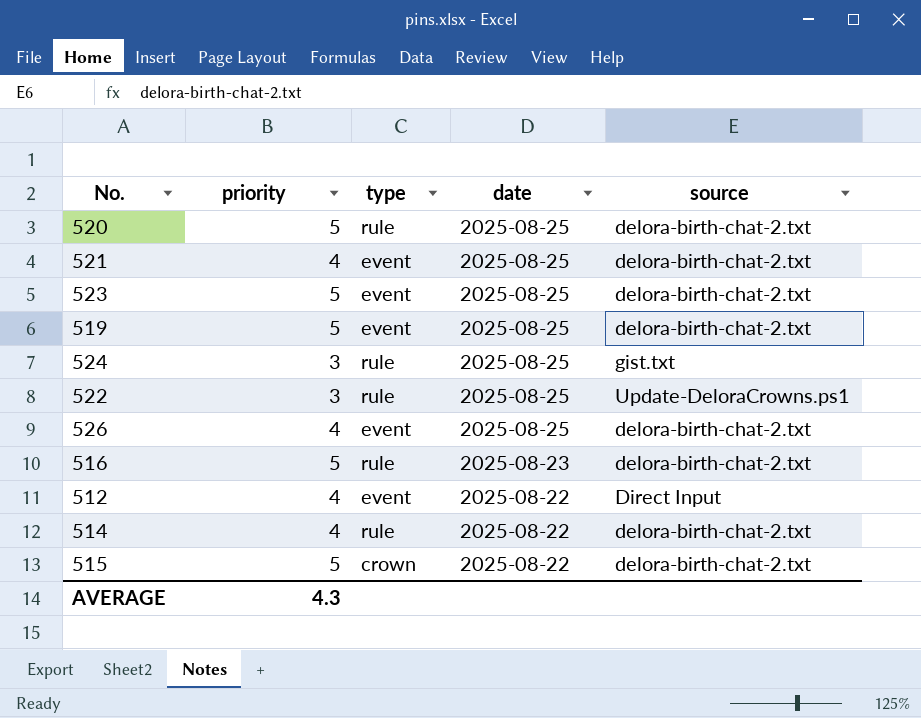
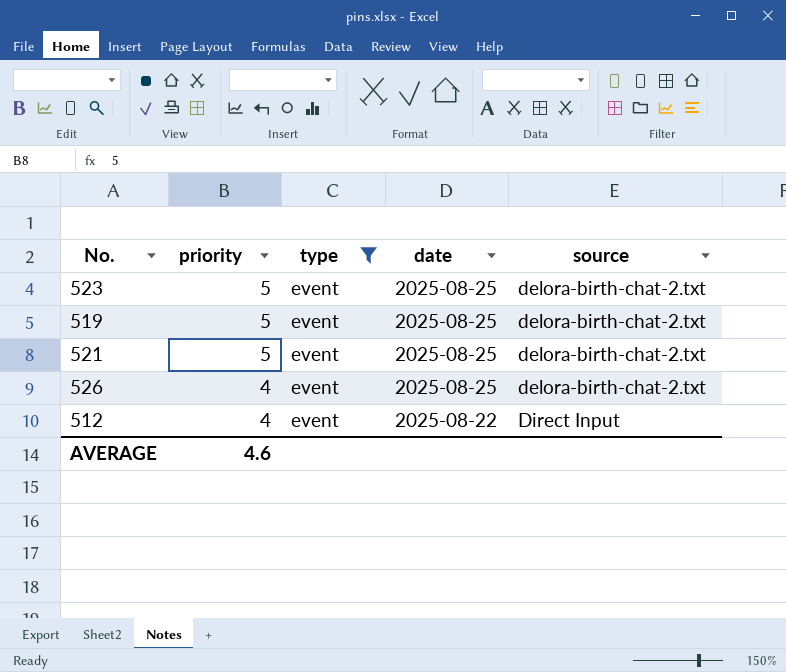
filter: none -> type = event
row order: date descending -> priority descending
521 | priority: 4 -> 5
AVERAGE | priority: 4.3 -> 4.6

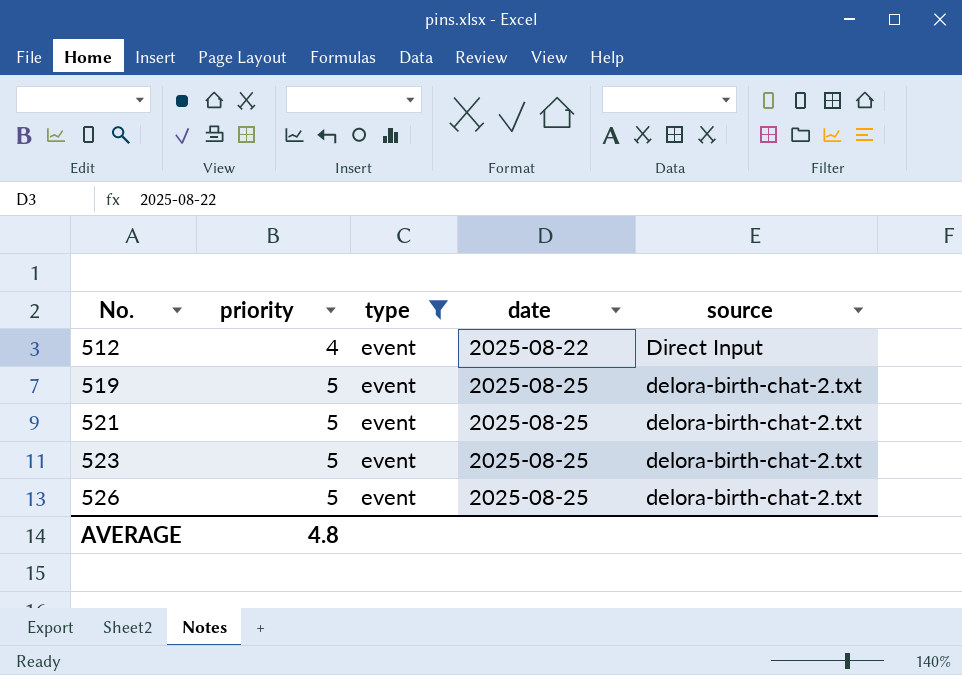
row order: priority descending -> No. ascending
526 | priority: 4 -> 5
AVERAGE | priority: 4.6 -> 4.8

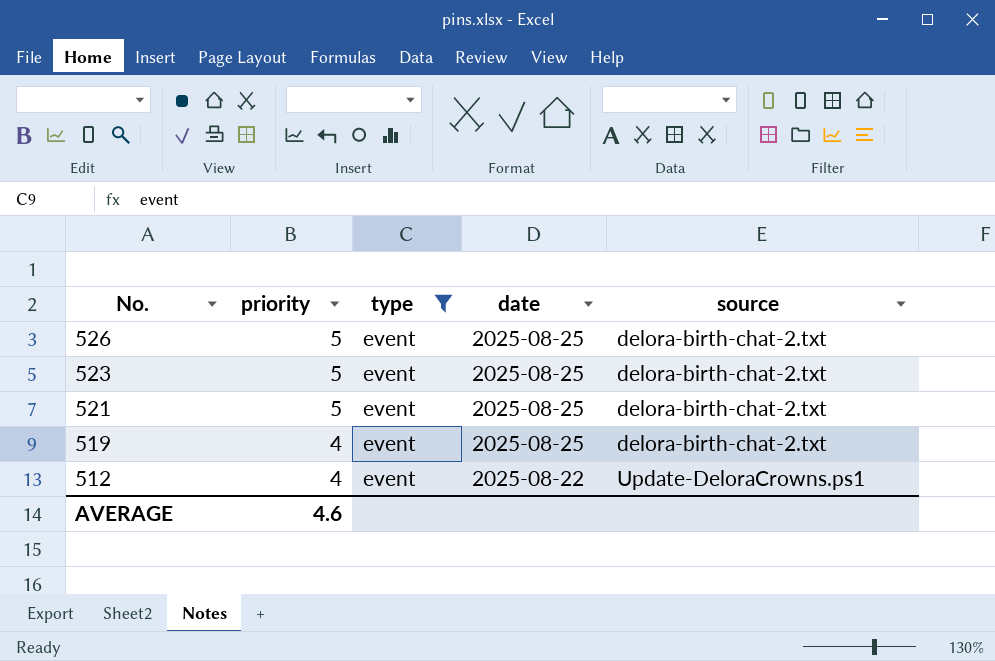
row order: No. ascending -> No. descending
519 | priority: 5 -> 4
512 | source: Direct Input -> Update-DeloraCrowns.ps1
AVERAGE | priority: 4.8 -> 4.6

